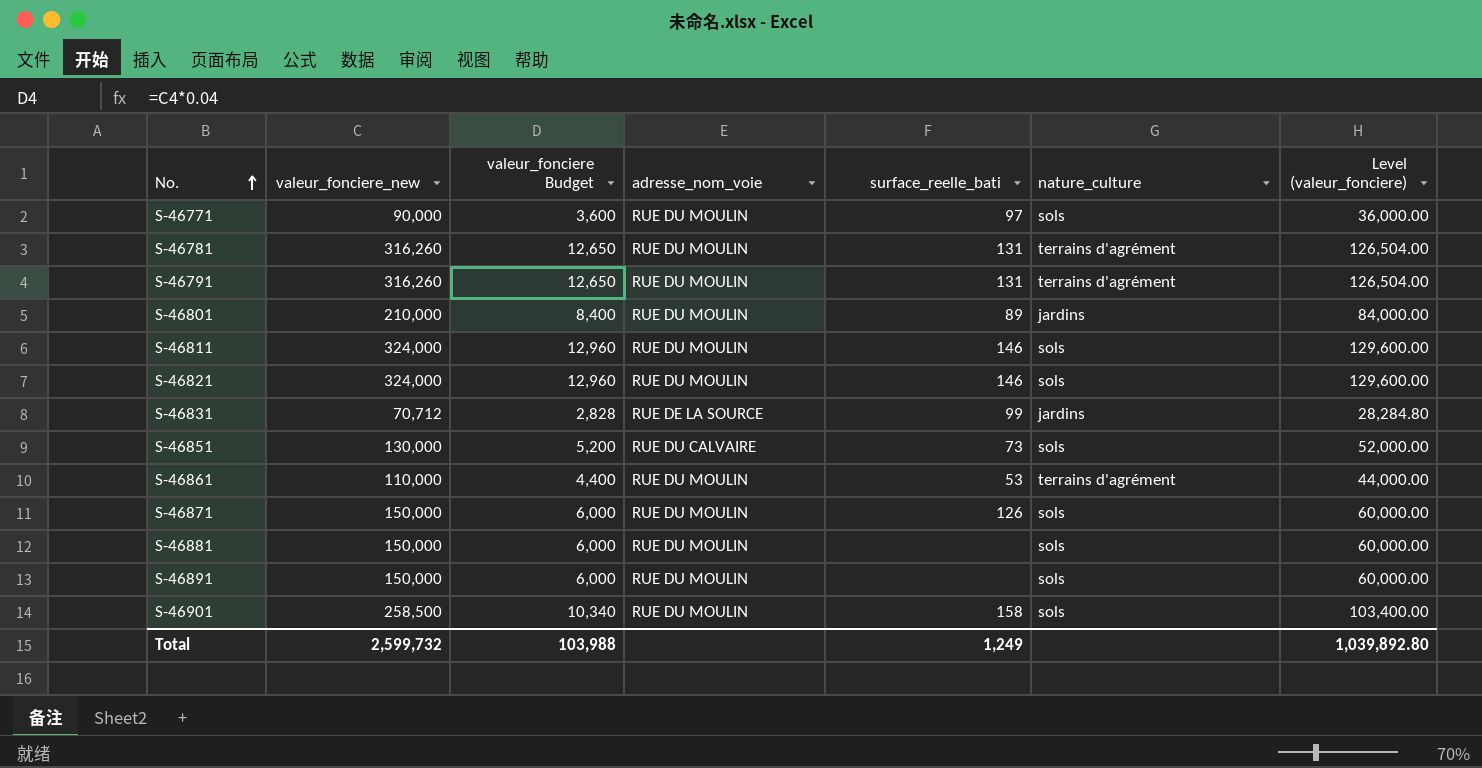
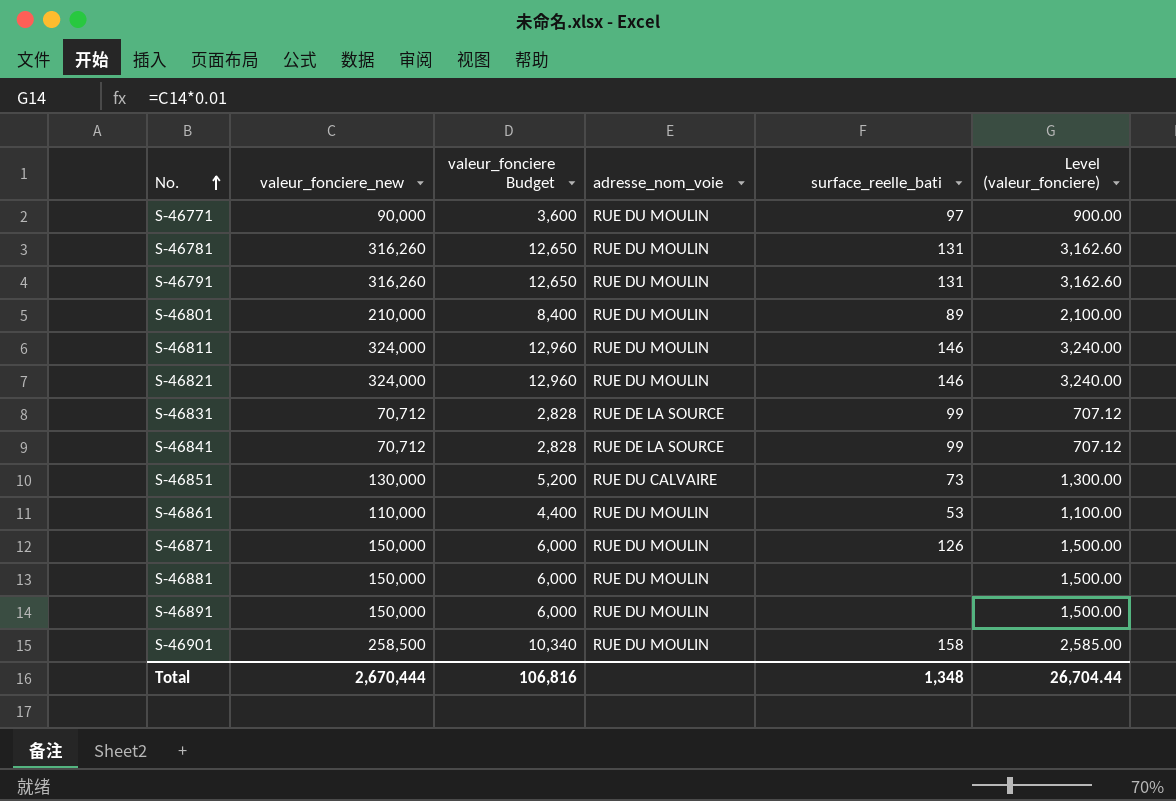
column nature_culture | position: 6 -> none
column Level (valeur_fonciere) | formula: [valeur_fonciere_new] * 0.4 -> [valeur_fonciere_new] * 0.01
row S-46841: none -> 70,712 | 2,828 | RUE DE LA SOURCE | 99 | 707.12
Total | valeur_fonciere_new: 2,599,732 -> 2,670,444
Total | valeur_fonciere Budget: 103,988 -> 106,816
Total | surface_reelle_bati: 1,249 -> 1,348
Total | Level (valeur_fonciere): 1,039,892.80 -> 26,704.44

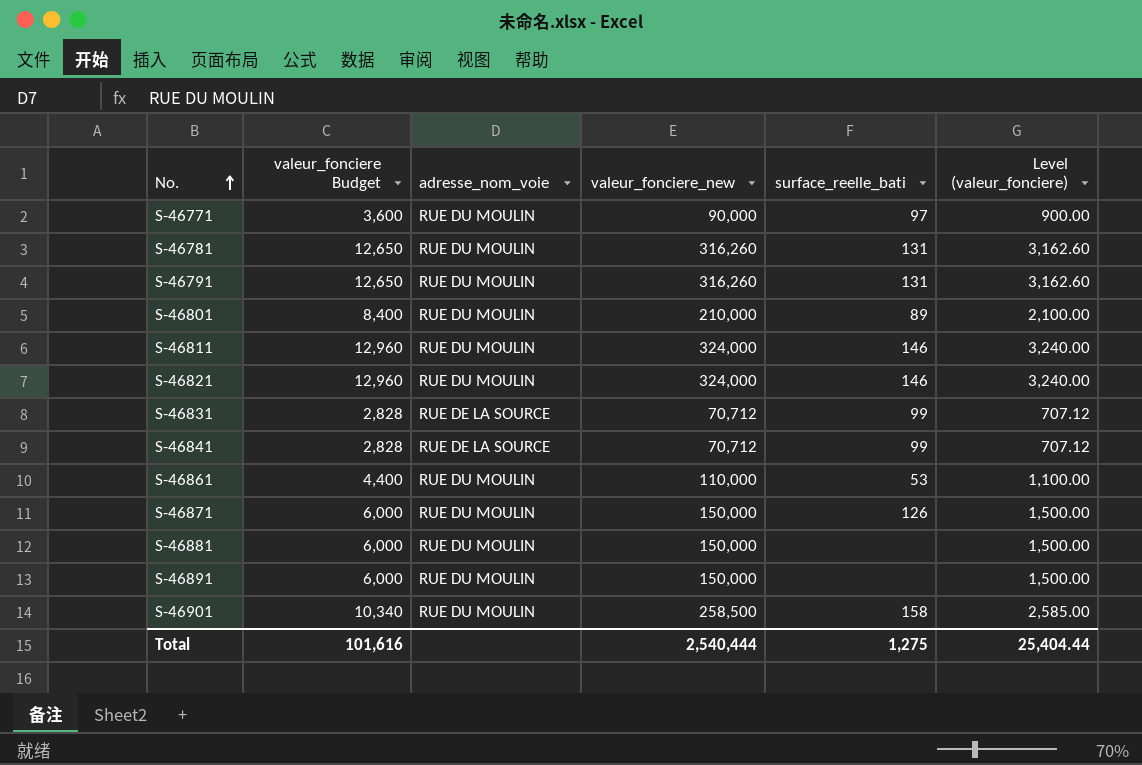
column valeur_fonciere_new | position: 2 -> 4
row S-46851: 130,000 | 5,200 | RUE DU CALVAIRE | 73 | 1,300.00 -> none
Total | valeur_fonciere Budget: 106,816 -> 101,616
Total | valeur_fonciere_new: 2,670,444 -> 2,540,444
Total | surface_reelle_bati: 1,348 -> 1,275
Total | Level (valeur_fonciere): 26,704.44 -> 25,404.44

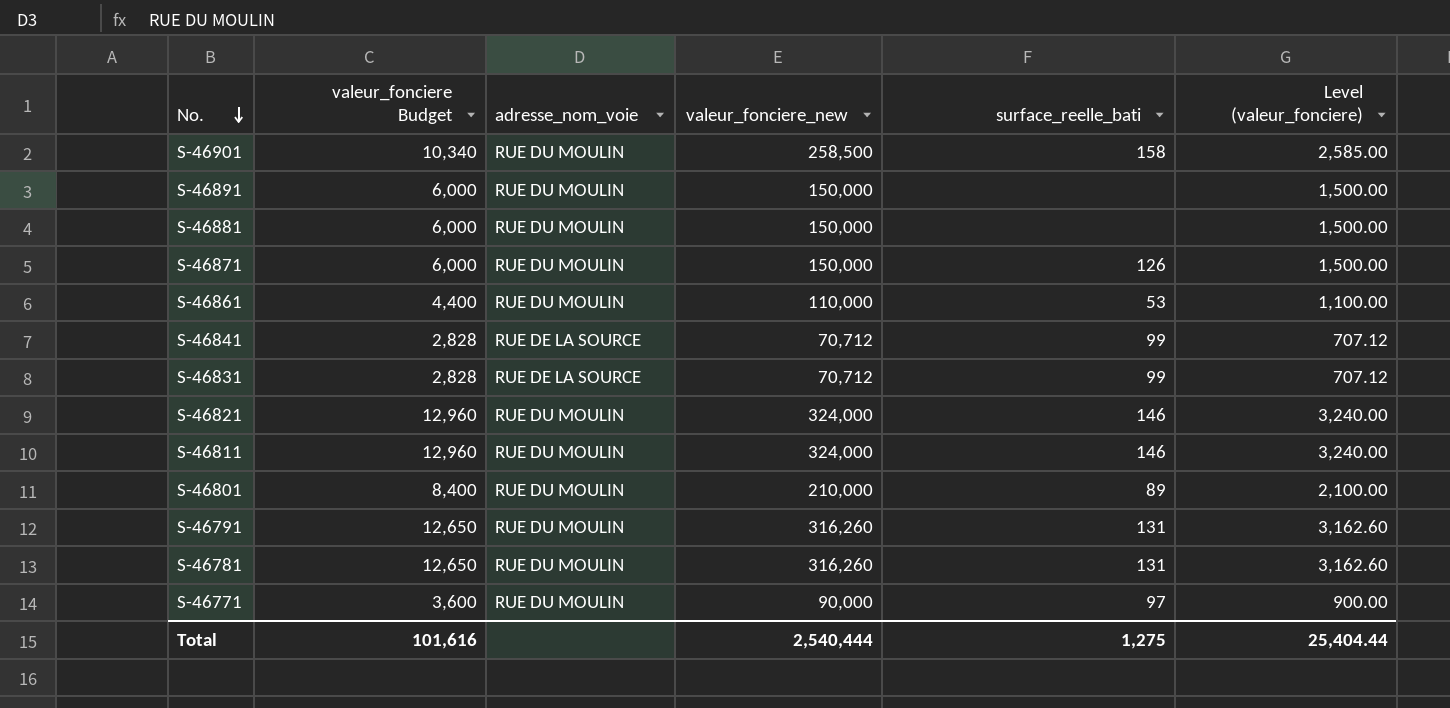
row order: No. ascending -> No. descending

